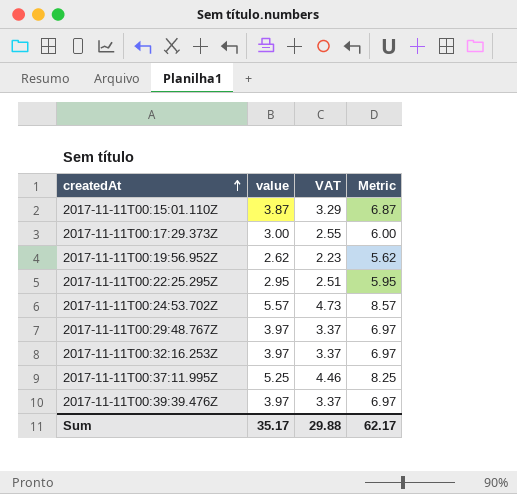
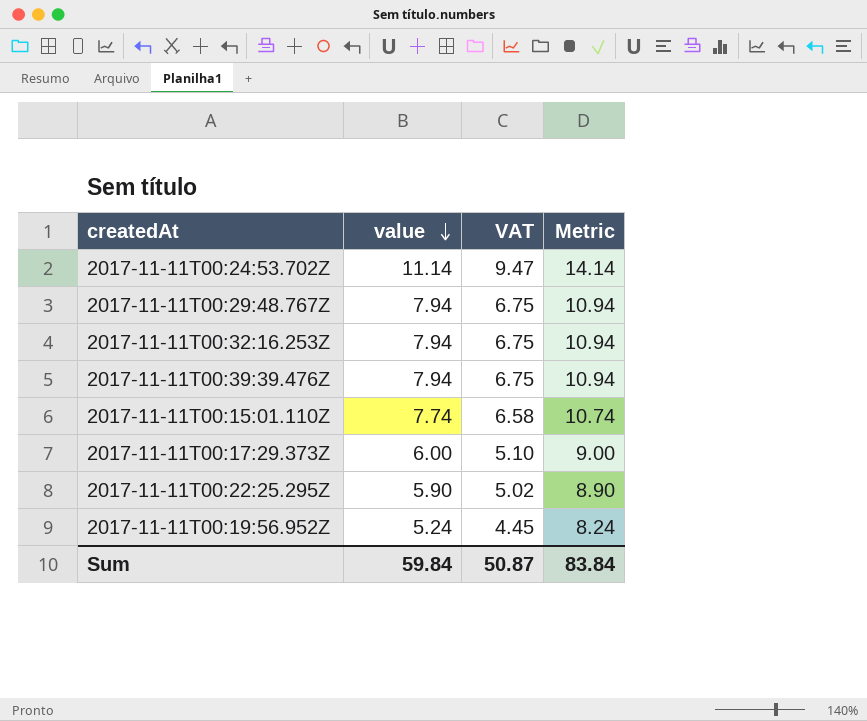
row order: createdAt ascending -> value descending
row 2017-11-11T00:37:11.995Z: 5.25 | 4.46 | 8.25 -> none
2017-11-11T00:24:53.702Z | value: 5.57 -> 11.14
2017-11-11T00:24:53.702Z | VAT: 4.73 -> 9.47
2017-11-11T00:24:53.702Z | Metric: 8.57 -> 14.14
2017-11-11T00:29:48.767Z | value: 3.97 -> 7.94
2017-11-11T00:29:48.767Z | VAT: 3.37 -> 6.75
2017-11-11T00:29:48.767Z | Metric: 6.97 -> 10.94
2017-11-11T00:32:16.253Z | value: 3.97 -> 7.94
2017-11-11T00:32:16.253Z | VAT: 3.37 -> 6.75
2017-11-11T00:32:16.253Z | Metric: 6.97 -> 10.94
2017-11-11T00:39:39.476Z | value: 3.97 -> 7.94
2017-11-11T00:39:39.476Z | VAT: 3.37 -> 6.75
2017-11-11T00:39:39.476Z | Metric: 6.97 -> 10.94
2017-11-11T00:15:01.110Z | value: 3.87 -> 7.74
2017-11-11T00:15:01.110Z | VAT: 3.29 -> 6.58
2017-11-11T00:15:01.110Z | Metric: 6.87 -> 10.74
2017-11-11T00:17:29.373Z | value: 3.00 -> 6.00
2017-11-11T00:17:29.373Z | VAT: 2.55 -> 5.10
2017-11-11T00:17:29.373Z | Metric: 6.00 -> 9.00
2017-11-11T00:22:25.295Z | value: 2.95 -> 5.90
2017-11-11T00:22:25.295Z | VAT: 2.51 -> 5.02
2017-11-11T00:22:25.295Z | Metric: 5.95 -> 8.90
2017-11-11T00:19:56.952Z | value: 2.62 -> 5.24
2017-11-11T00:19:56.952Z | VAT: 2.23 -> 4.45
2017-11-11T00:19:56.952Z | Metric: 5.62 -> 8.24
Sum | value: 35.17 -> 59.84
Sum | VAT: 29.88 -> 50.87
Sum | Metric: 62.17 -> 83.84

